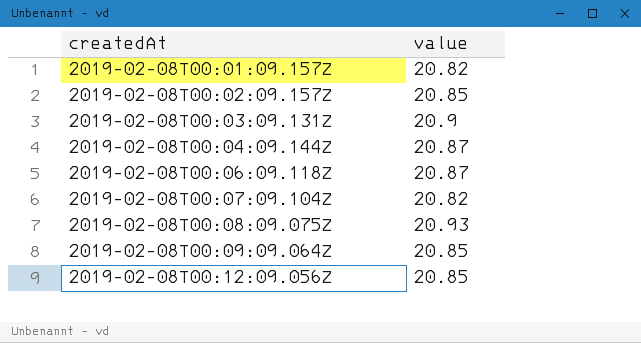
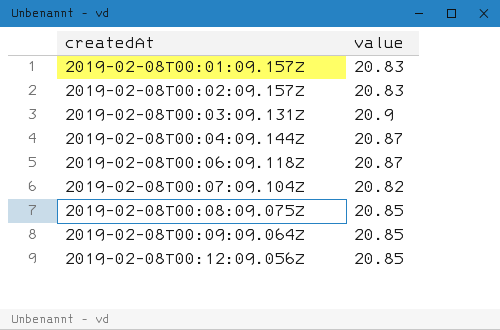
2019-02-08T00:01:09.157Z | value: 20.82 -> 20.83
2019-02-08T00:02:09.157Z | value: 20.85 -> 20.83
2019-02-08T00:08:09.075Z | value: 20.93 -> 20.85

